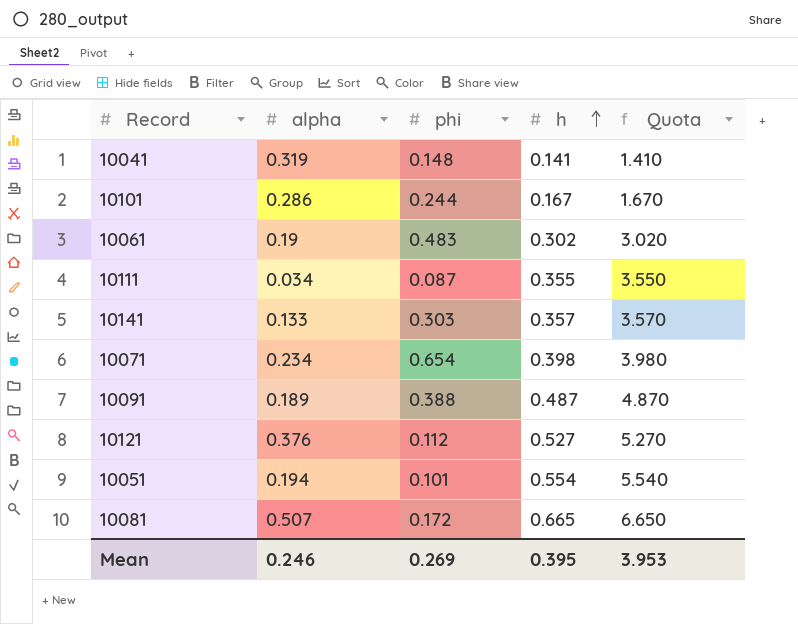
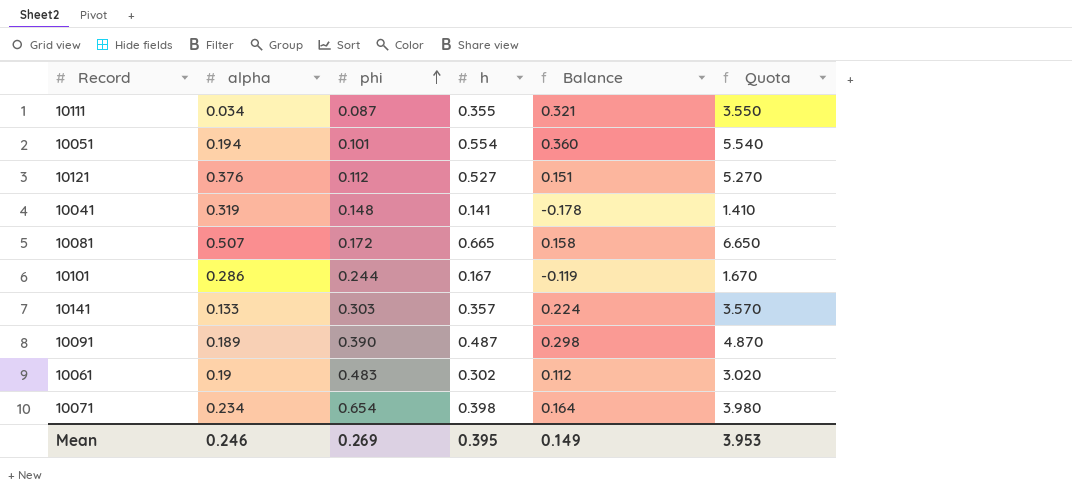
row order: h ascending -> phi ascending
column Balance | formula: none -> [h] - [alpha]
10091 | phi: 0.388 -> 0.390

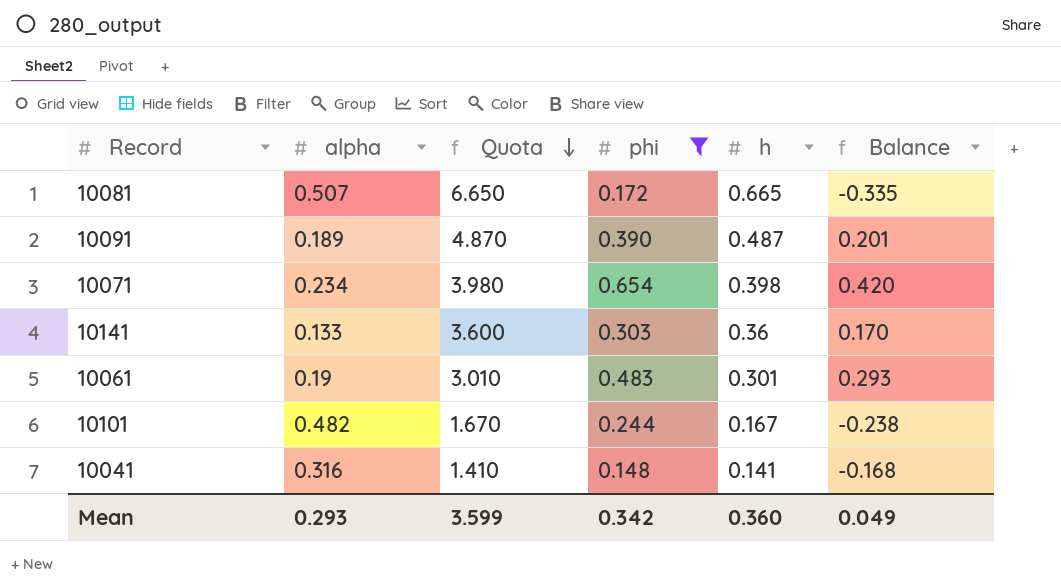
filter: none -> phi >= 0.148
row order: phi ascending -> Quota descending
column Quota | position: 6 -> 3
column Balance | formula: [h] - [alpha] -> [phi] - [alpha]
10141 | Quota: 3.570 -> 3.600
10141 | h: 0.357 -> 0.36
10061 | Quota: 3.020 -> 3.010
10061 | h: 0.302 -> 0.301
10101 | alpha: 0.286 -> 0.482
10041 | alpha: 0.319 -> 0.316
Mean | alpha: 0.246 -> 0.293
Mean | Quota: 3.953 -> 3.599
Mean | phi: 0.269 -> 0.342
Mean | h: 0.395 -> 0.360
Mean | Balance: 0.149 -> 0.049

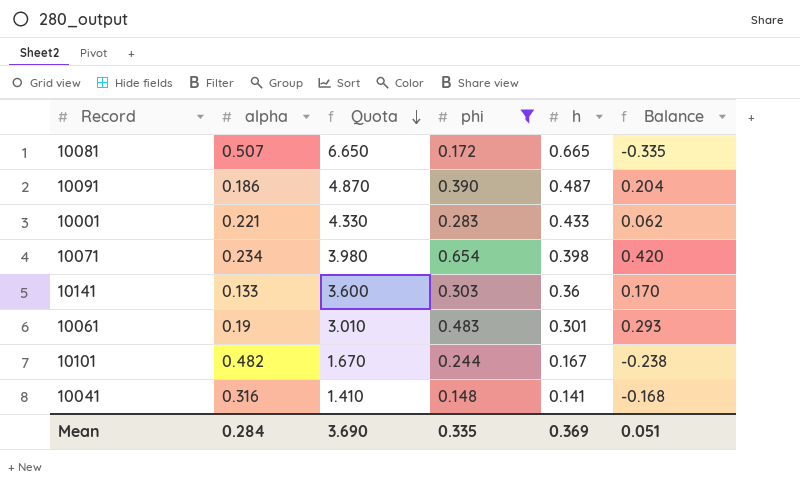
10091 | alpha: 0.189 -> 0.186
10091 | Balance: 0.201 -> 0.204
row 10001: none -> 0.221 | 4.330 | 0.283 | 0.433 | 0.062
Mean | alpha: 0.293 -> 0.284
Mean | Quota: 3.599 -> 3.690
Mean | phi: 0.342 -> 0.335
Mean | h: 0.360 -> 0.369
Mean | Balance: 0.049 -> 0.051

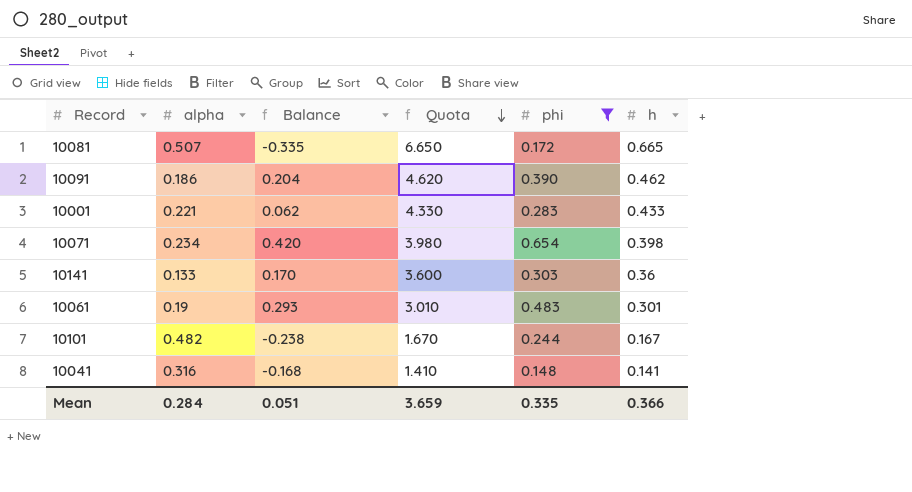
column Balance | position: 6 -> 3
10091 | Quota: 4.870 -> 4.620
10091 | h: 0.487 -> 0.462
Mean | Quota: 3.690 -> 3.659
Mean | h: 0.369 -> 0.366

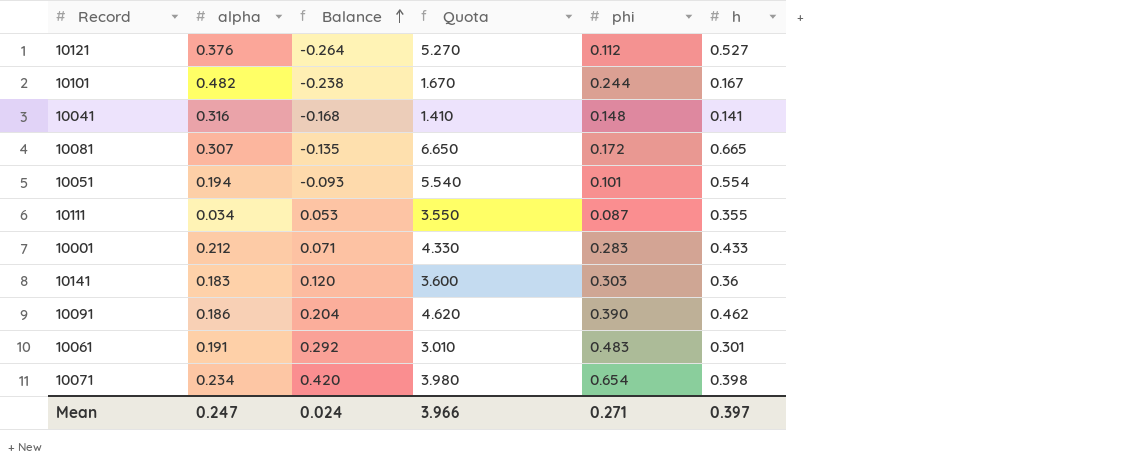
filter: phi >= 0.148 -> none
row order: Quota descending -> Balance ascending
10081 | alpha: 0.507 -> 0.307
10081 | Balance: -0.335 -> -0.135
10001 | alpha: 0.221 -> 0.212
10001 | Balance: 0.062 -> 0.071
10141 | alpha: 0.133 -> 0.183
10141 | Balance: 0.170 -> 0.120
10061 | alpha: 0.19 -> 0.191
10061 | Balance: 0.293 -> 0.292
Mean | alpha: 0.284 -> 0.247
Mean | Balance: 0.051 -> 0.024
Mean | Quota: 3.659 -> 3.966
Mean | phi: 0.335 -> 0.271
Mean | h: 0.366 -> 0.397

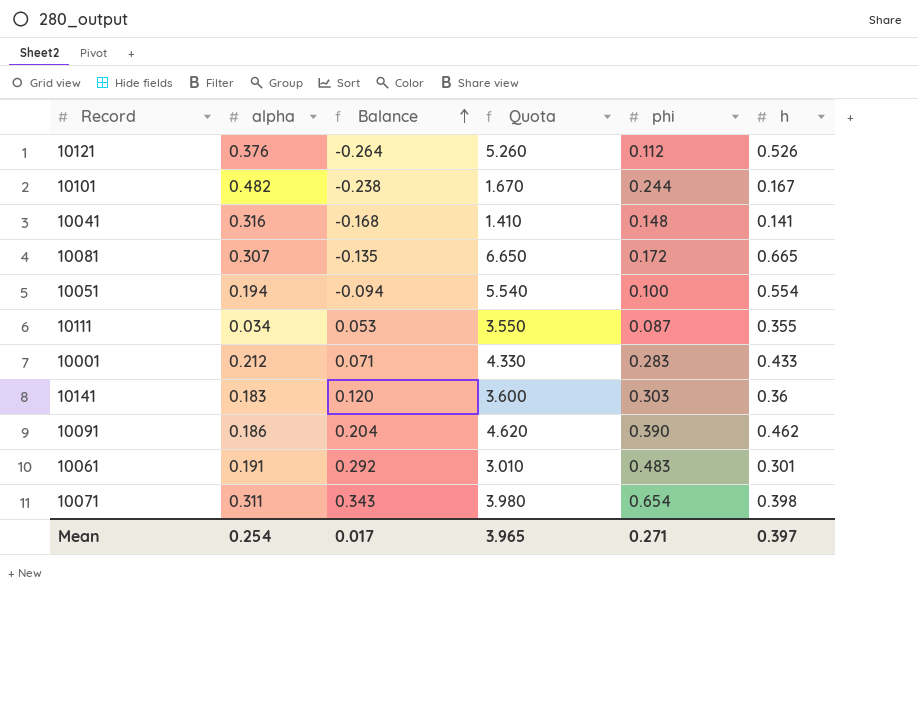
10121 | Quota: 5.270 -> 5.260
10121 | h: 0.527 -> 0.526
10051 | Balance: -0.093 -> -0.094
10051 | phi: 0.101 -> 0.100
10071 | alpha: 0.234 -> 0.311
10071 | Balance: 0.420 -> 0.343
Mean | alpha: 0.247 -> 0.254
Mean | Balance: 0.024 -> 0.017
Mean | Quota: 3.966 -> 3.965

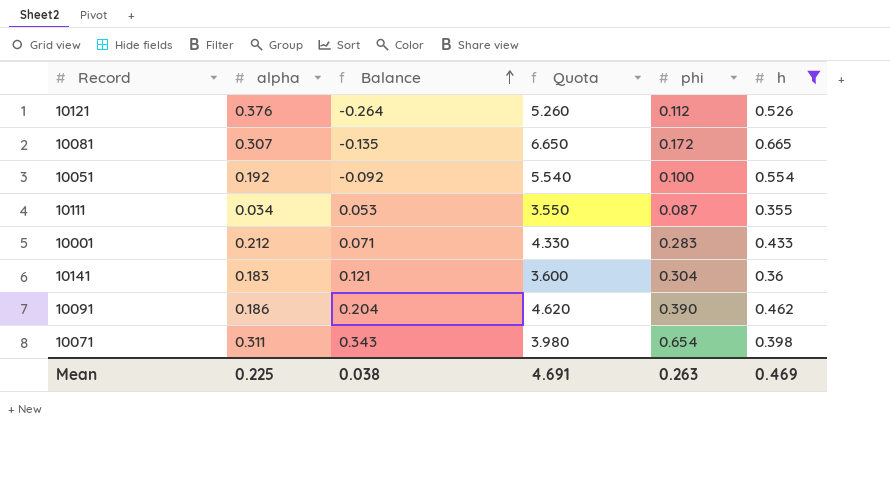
filter: none -> h >= 0.355
10051 | alpha: 0.194 -> 0.192
10051 | Balance: -0.094 -> -0.092
10141 | Balance: 0.120 -> 0.121
10141 | phi: 0.303 -> 0.304
Mean | alpha: 0.254 -> 0.225
Mean | Balance: 0.017 -> 0.038
Mean | Quota: 3.965 -> 4.691
Mean | phi: 0.271 -> 0.263
Mean | h: 0.397 -> 0.469

